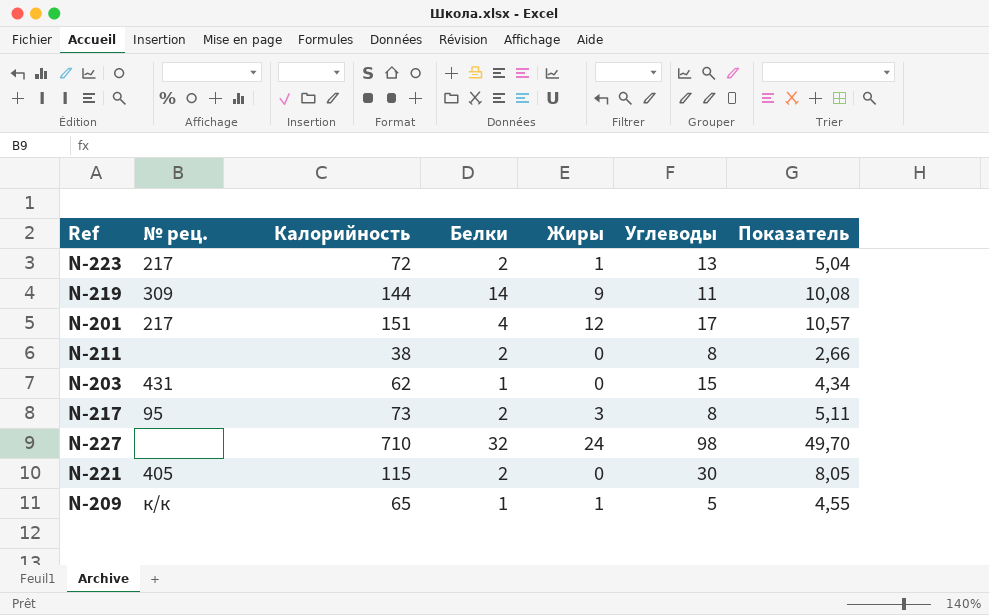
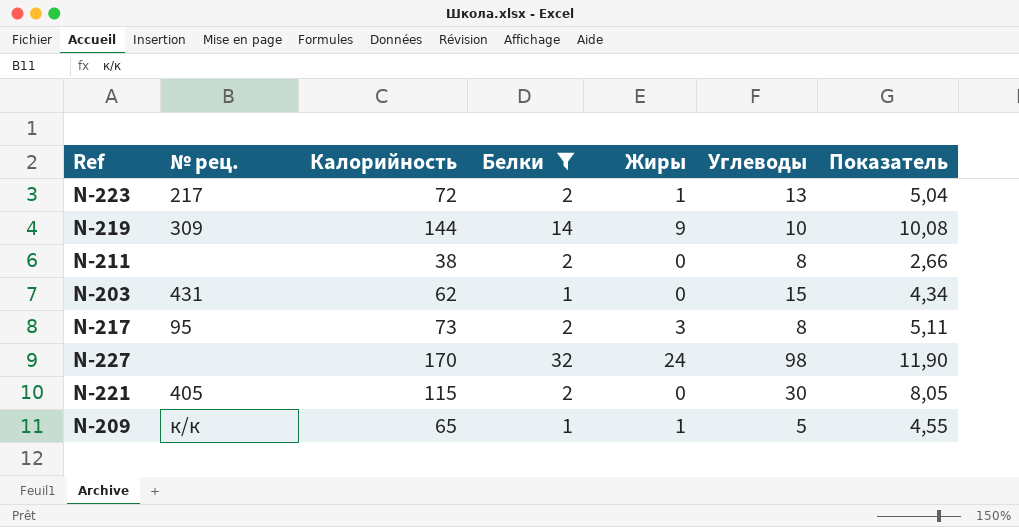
filter: none -> Белки != 4
N-219 | Углеводы: 11 -> 10
N-227 | Калорийность: 710 -> 170
N-227 | Показатель: 49,70 -> 11,90

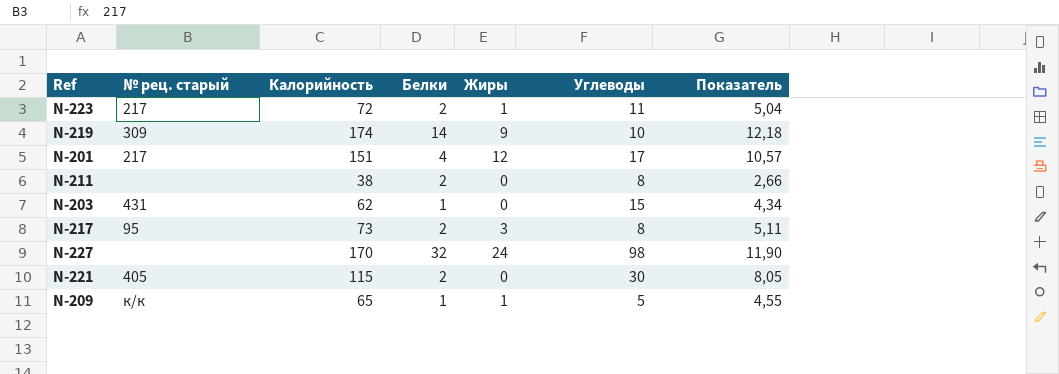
filter: Белки != 4 -> none
column name: № рец. -> № рец. старый
N-223 | Углеводы: 13 -> 11
N-219 | Калорийность: 144 -> 174
N-219 | Показатель: 10,08 -> 12,18

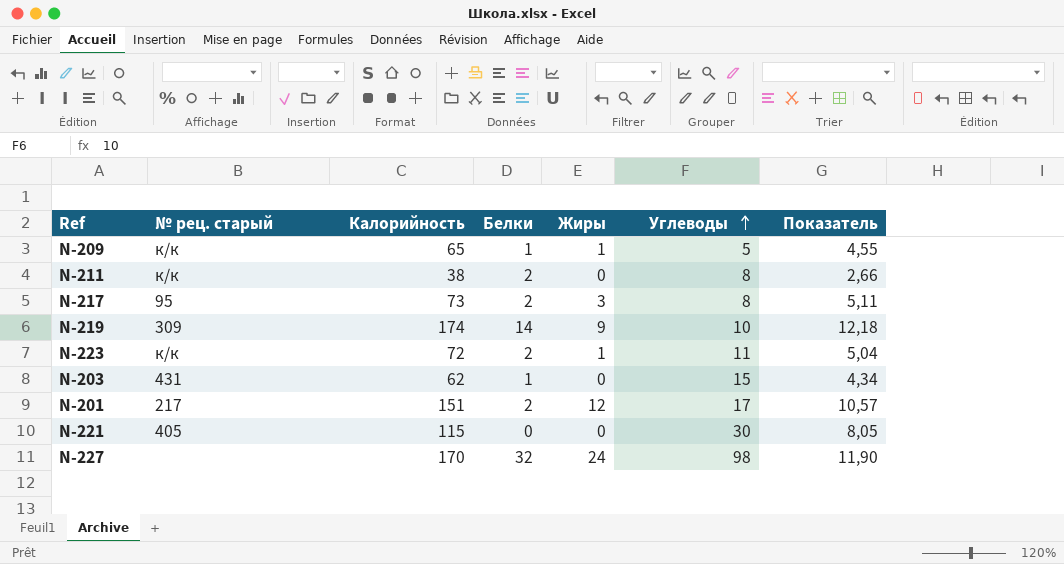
row order: none -> Углеводы ascending
N-211 | № рец. старый: none -> к/к
N-223 | № рец. старый: 217 -> к/к
N-201 | Белки: 4 -> 2
N-221 | Белки: 2 -> 0

